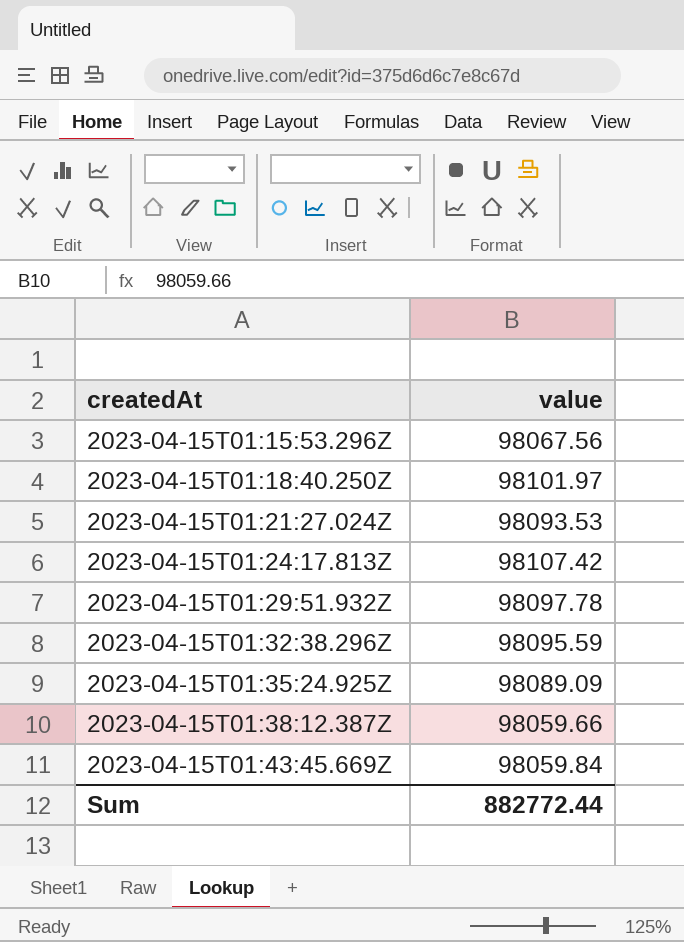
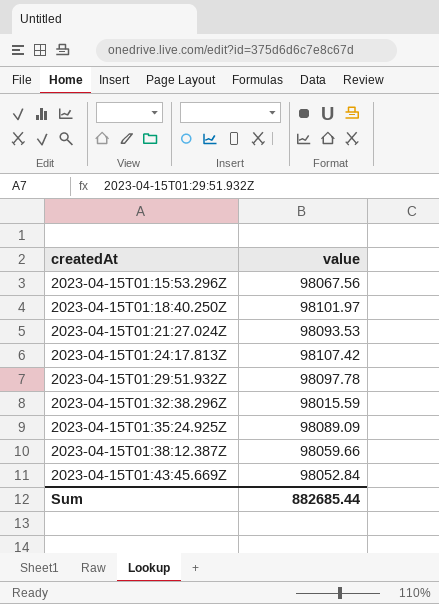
2023-04-15T01:32:38.296Z | value: 98095.59 -> 98015.59
2023-04-15T01:43:45.669Z | value: 98059.84 -> 98052.84
Sum | value: 882772.44 -> 882685.44

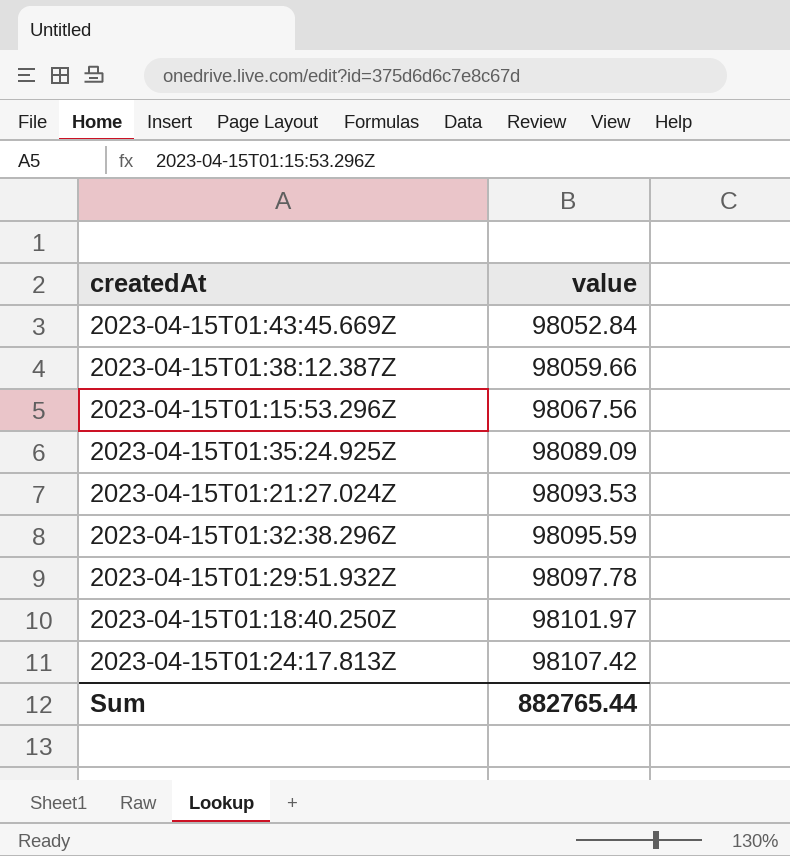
row order: createdAt ascending -> value ascending
2023-04-15T01:32:38.296Z | value: 98015.59 -> 98095.59
Sum | value: 882685.44 -> 882765.44

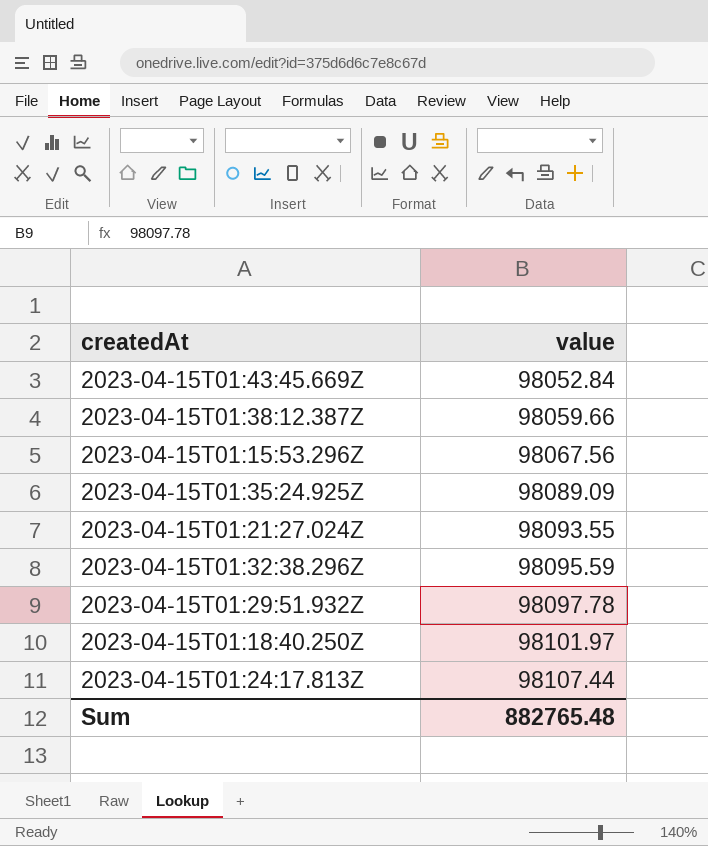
2023-04-15T01:21:27.024Z | value: 98093.53 -> 98093.55
2023-04-15T01:24:17.813Z | value: 98107.42 -> 98107.44
Sum | value: 882765.44 -> 882765.48

